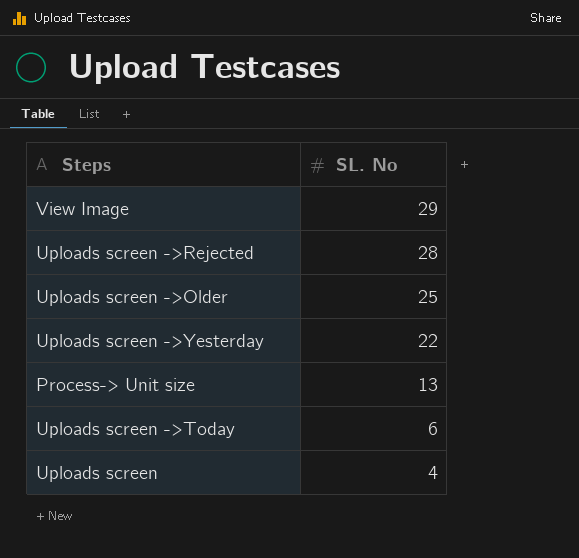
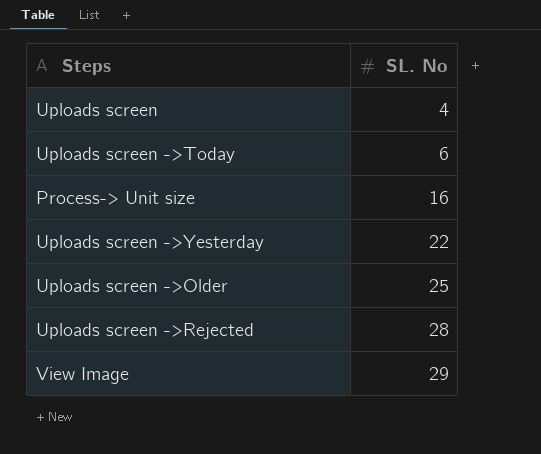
row order: SL. No descending -> SL. No ascending
Process-> Unit size | SL. No: 13 -> 16

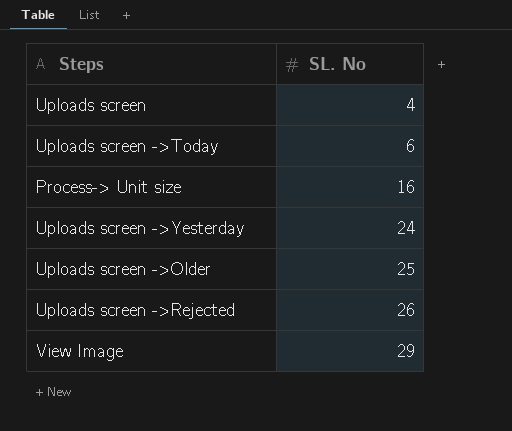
Uploads screen ->Yesterday | SL. No: 22 -> 24
Uploads screen ->Rejected | SL. No: 28 -> 26

